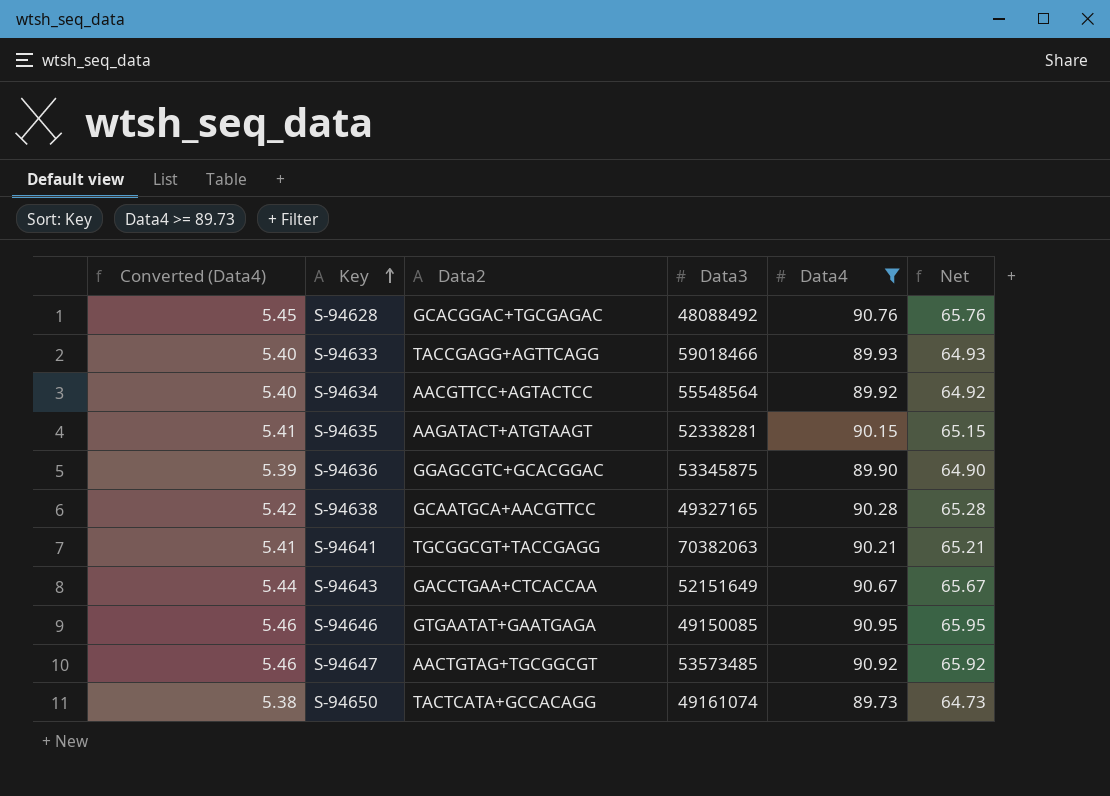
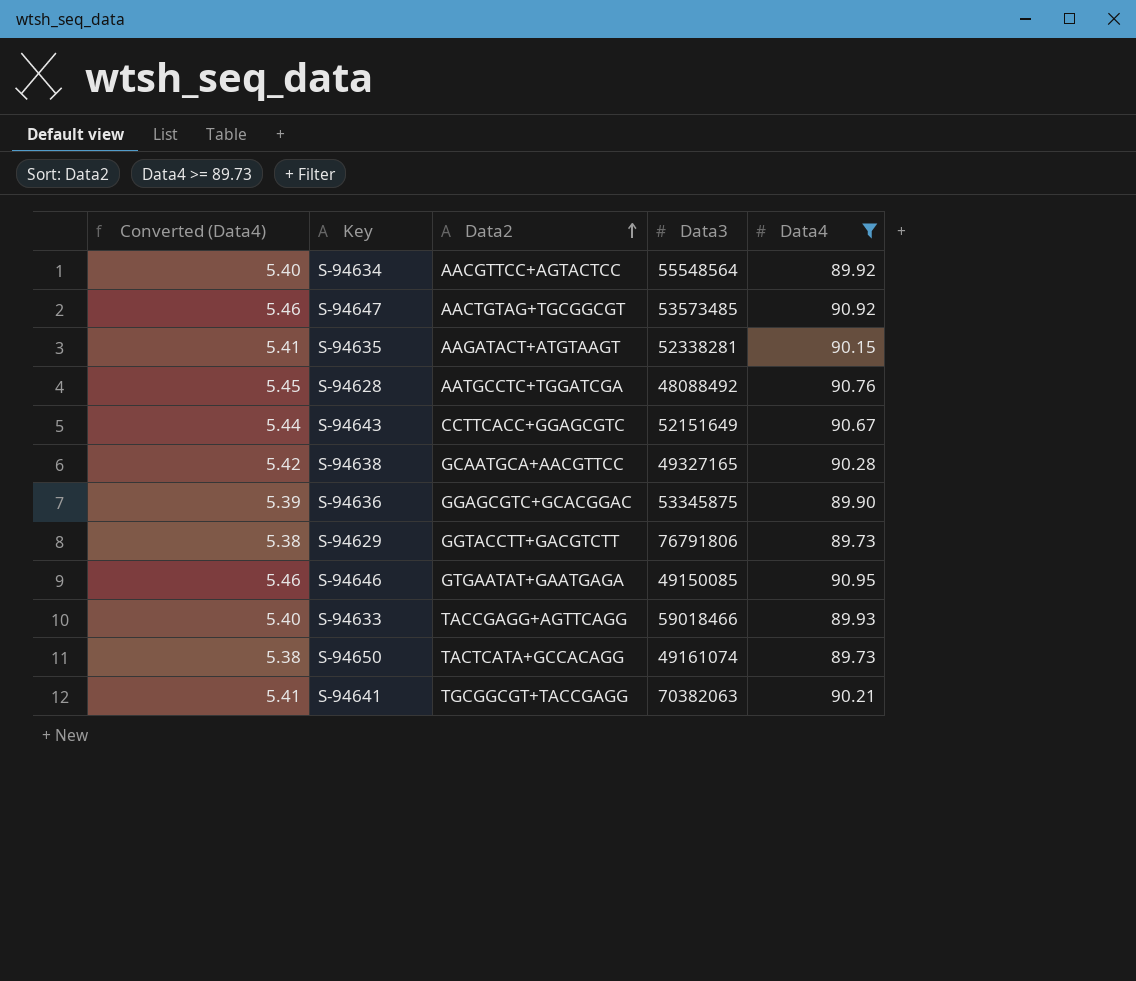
row order: Key ascending -> Data2 ascending
column Net | formula: [Data4] - 25 -> none
S-94628 | Data2: GCACGGAC+TGCGAGAC -> AATGCCTC+TGGATCGA
S-94643 | Data2: GACCTGAA+CTCACCAA -> CCTTCACC+GGAGCGTC
row S-94629: none -> 5.38 | GGTACCTT+GACGTCTT | 76791806 | 89.73

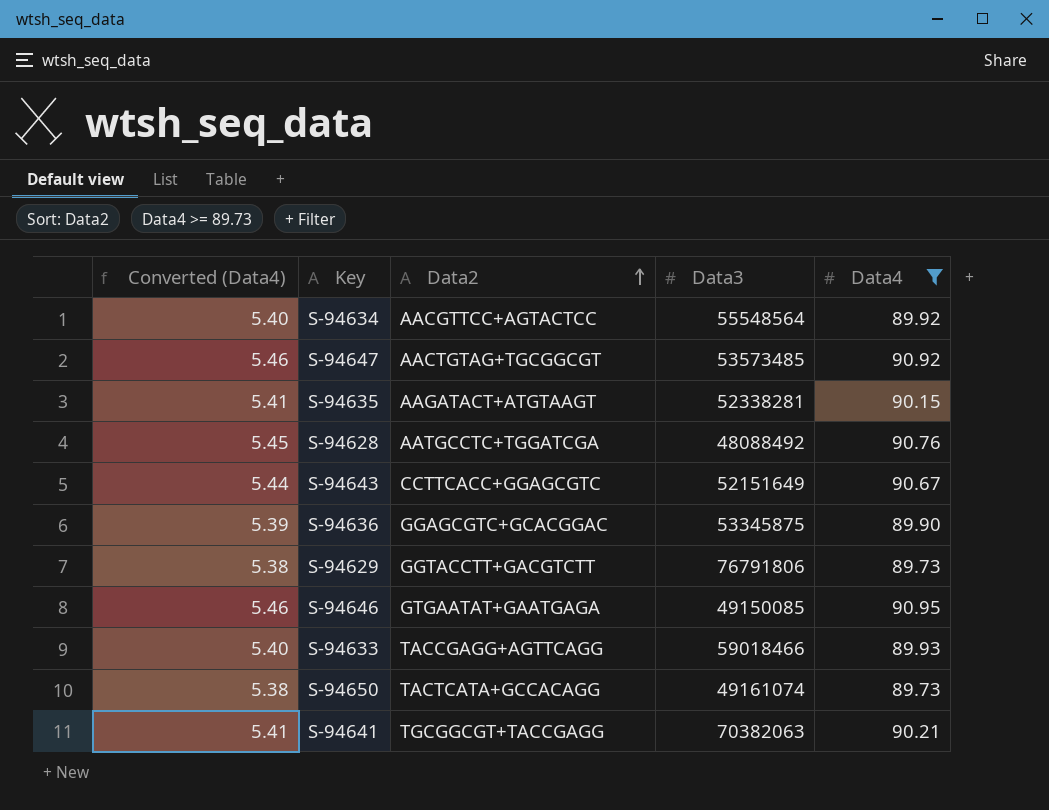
row S-94638: 5.42 | GCAATGCA+AACGTTCC | 49327165 | 90.28 -> none

